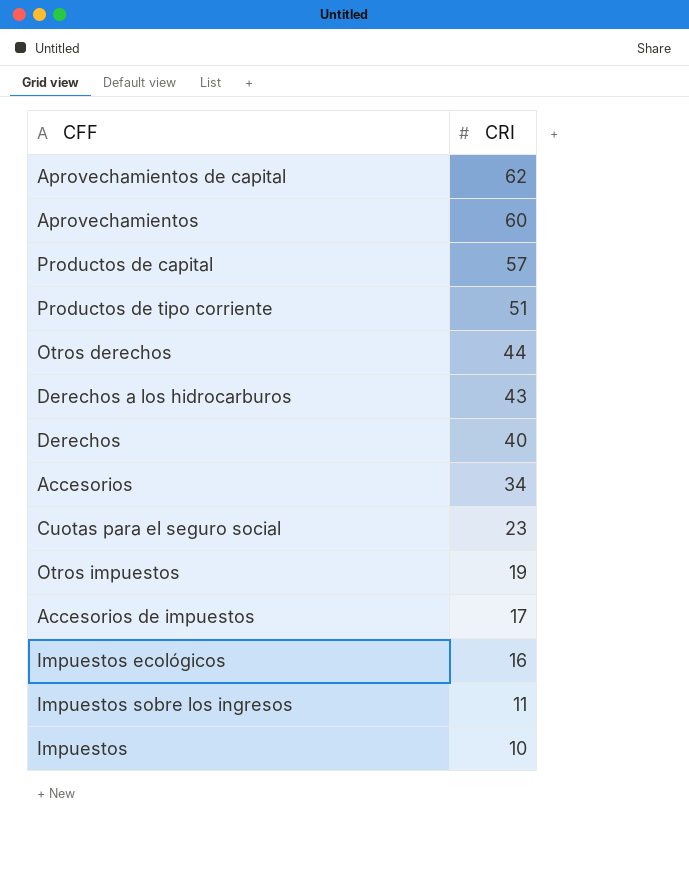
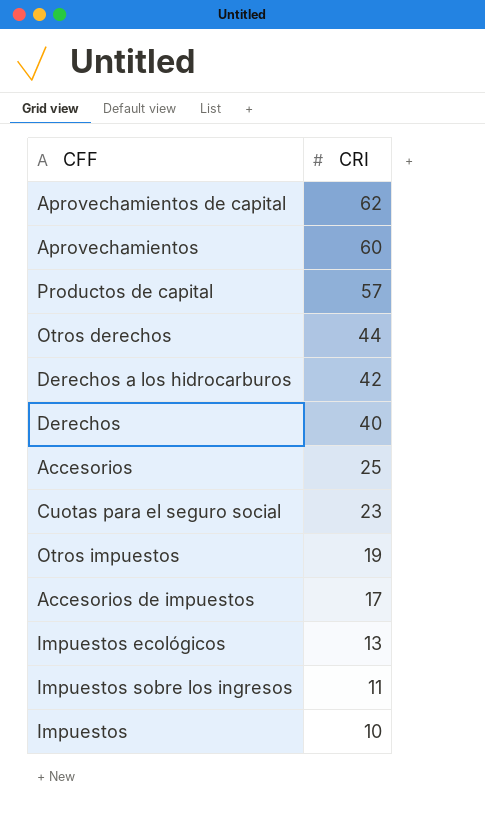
row Productos de tipo corriente: 51 -> none
Derechos a los hidrocarburos | CRI: 43 -> 42
Accesorios | CRI: 34 -> 25
Impuestos ecológicos | CRI: 16 -> 13

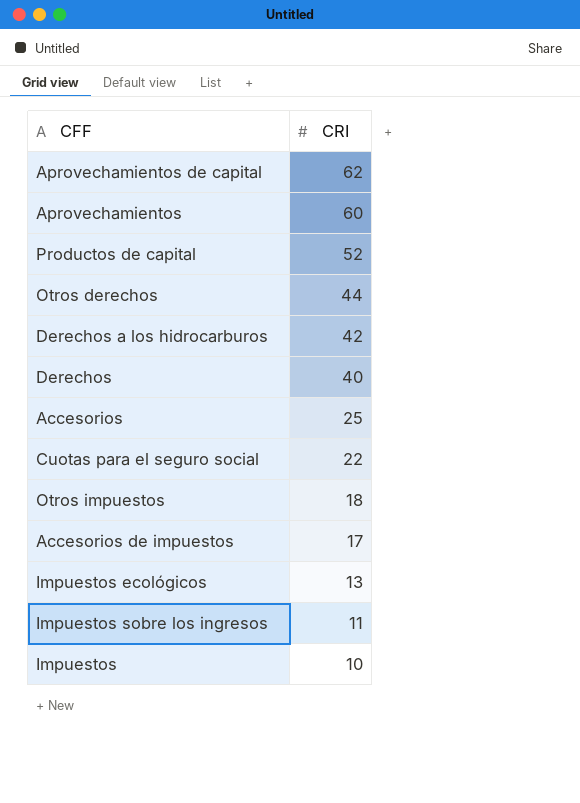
Productos de capital | CRI: 57 -> 52
Cuotas para el seguro social | CRI: 23 -> 22
Otros impuestos | CRI: 19 -> 18

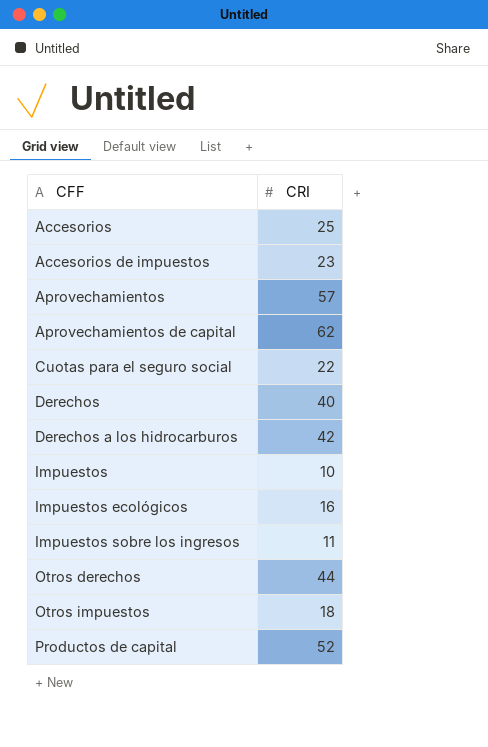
row order: CRI descending -> CFF ascending
Accesorios de impuestos | CRI: 17 -> 23
Aprovechamientos | CRI: 60 -> 57
Impuestos ecológicos | CRI: 13 -> 16

